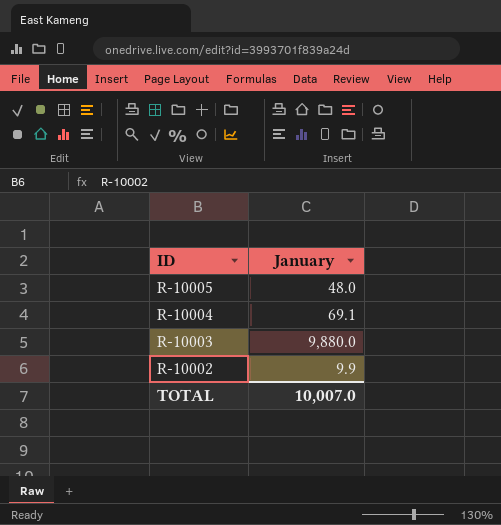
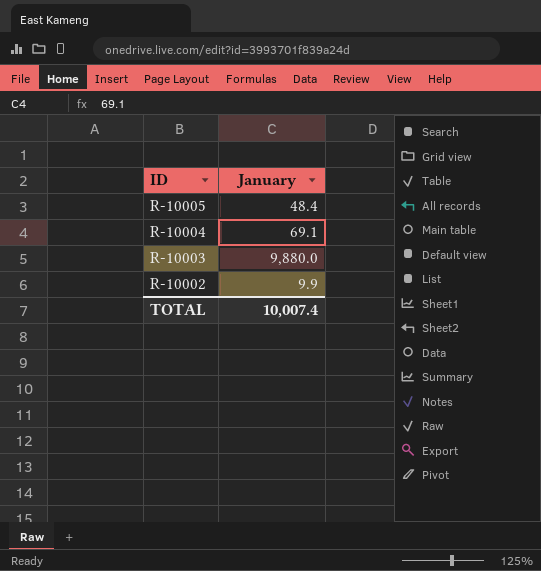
R-10005 | January: 48.0 -> 48.4
TOTAL | January: 10,007.0 -> 10,007.4

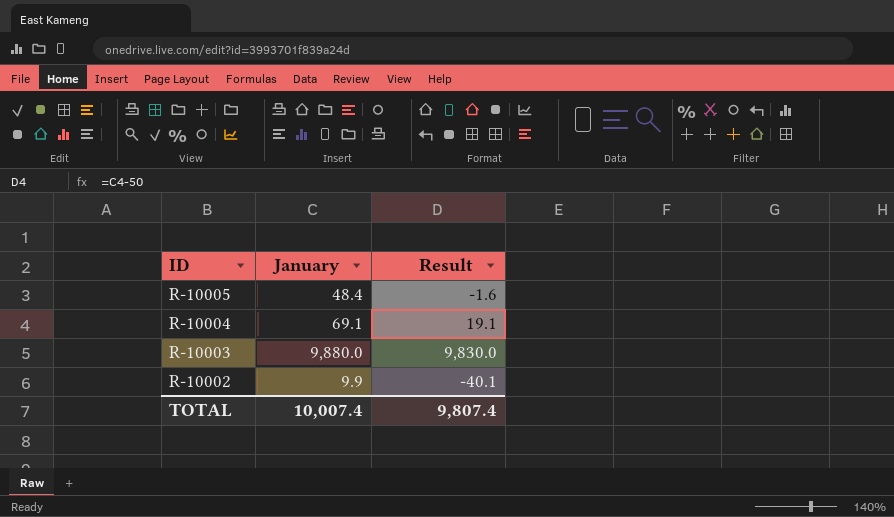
column Result | formula: none -> [January] - 50

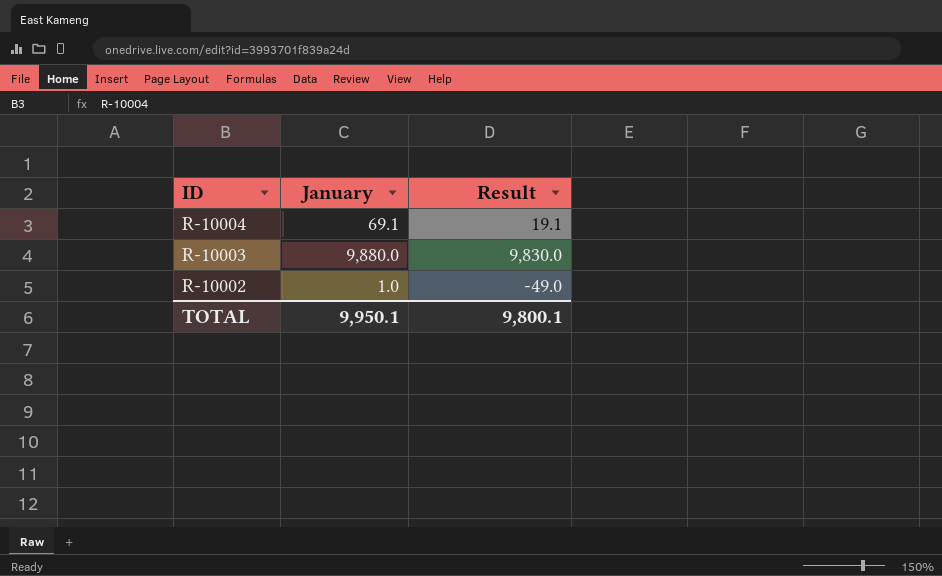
row R-10005: 48.4 | -1.6 -> none
R-10002 | January: 9.9 -> 1.0
R-10002 | Result: -40.1 -> -49.0
TOTAL | January: 10,007.4 -> 9,950.1
TOTAL | Result: 9,807.4 -> 9,800.1

